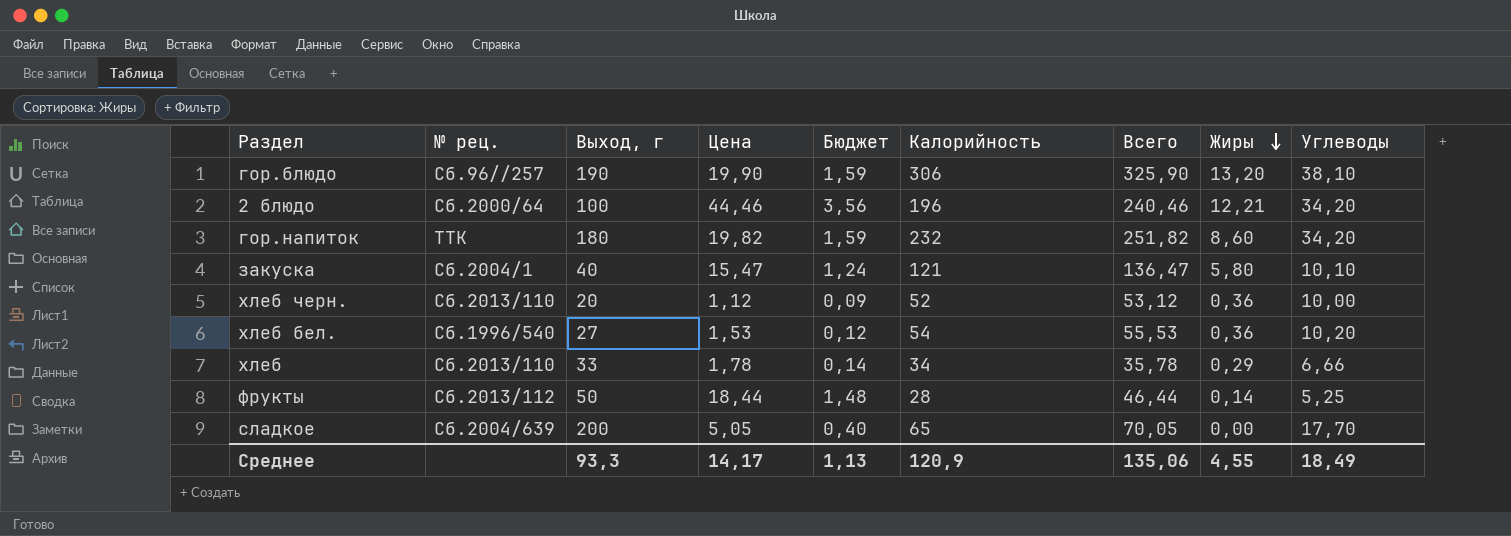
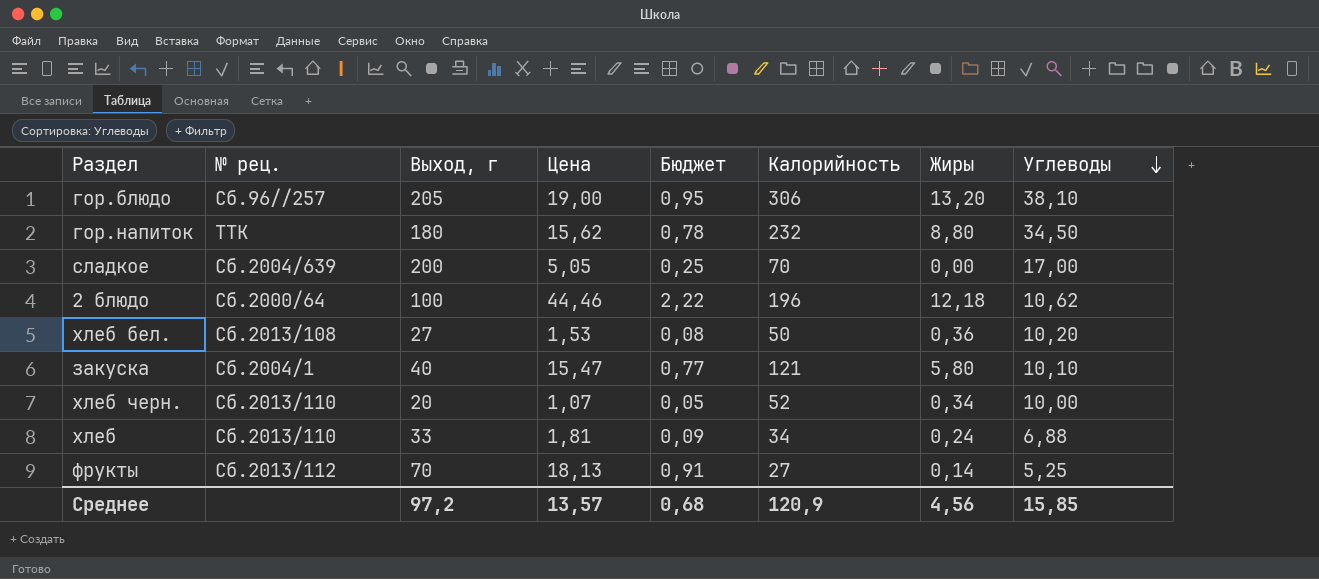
row order: Жиры descending -> Углеводы descending
column Всего | formula: [Цена] + [Калорийность] -> none
column Бюджет | formula: [Цена] * 0,08 -> [Цена] * 0,05
гор.блюдо | Выход, г: 190 -> 205
гор.блюдо | Цена: 19,90 -> 19,00
гор.напиток | Цена: 19,82 -> 15,62
гор.напиток | Жиры: 8,60 -> 8,80
гор.напиток | Углеводы: 34,20 -> 34,50
сладкое | Калорийность: 65 -> 70
сладкое | Углеводы: 17,70 -> 17,00
2 блюдо | Жиры: 12,21 -> 12,18
2 блюдо | Углеводы: 34,20 -> 10,62
хлеб бел. | № рец.: Сб.1996/540 -> Сб.2013/108
хлеб бел. | Калорийность: 54 -> 50
хлеб черн. | Цена: 1,12 -> 1,07
хлеб черн. | Жиры: 0,36 -> 0,34
хлеб | Цена: 1,78 -> 1,81
хлеб | Жиры: 0,29 -> 0,24
хлеб | Углеводы: 6,66 -> 6,88
фрукты | Выход, г: 50 -> 70
фрукты | Цена: 18,44 -> 18,13
фрукты | Калорийность: 28 -> 27
Среднее | Выход, г: 93,3 -> 97,2
Среднее | Цена: 14,17 -> 13,57
Среднее | Бюджет: 1,13 -> 0,68
Среднее | Жиры: 4,55 -> 4,56
Среднее | Углеводы: 18,49 -> 15,85

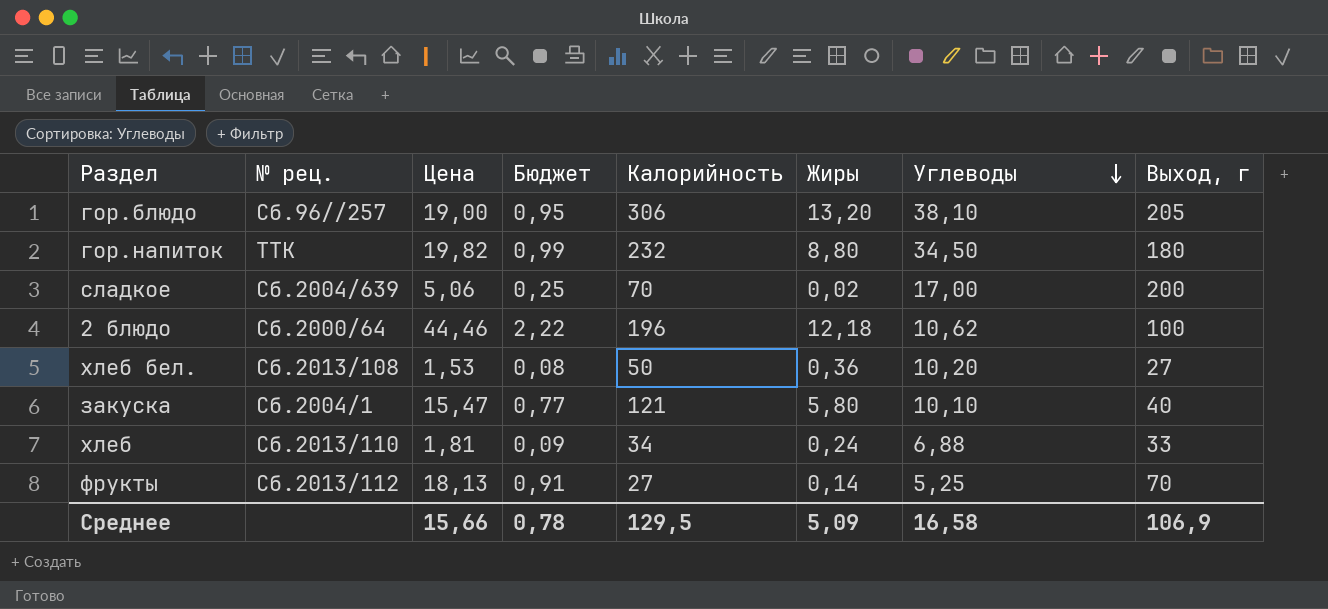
column Выход, г | position: 3 -> 8
row хлеб черн.: Сб.2013/110 | 20 | 1,07 | 0,05 | 52 | 0,34 | 10,00 -> none
гор.напиток | Цена: 15,62 -> 19,82
гор.напиток | Бюджет: 0,78 -> 0,99
сладкое | Цена: 5,05 -> 5,06
сладкое | Жиры: 0,00 -> 0,02
Среднее | Цена: 13,57 -> 15,66
Среднее | Бюджет: 0,68 -> 0,78
Среднее | Калорийность: 120,9 -> 129,5
Среднее | Жиры: 4,56 -> 5,09
Среднее | Углеводы: 15,85 -> 16,58
Среднее | Выход, г: 97,2 -> 106,9

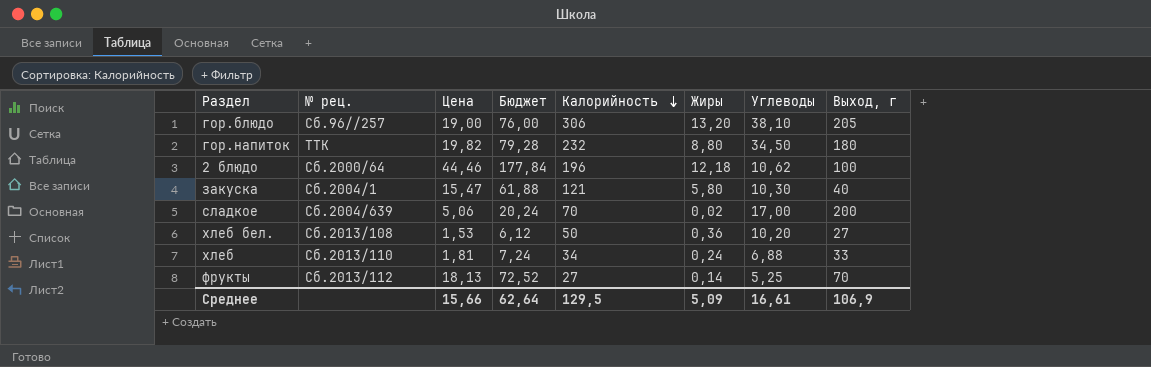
row order: Углеводы descending -> Калорийность descending
column Бюджет | formula: [Цена] * 0,05 -> [Цена] * 4
закуска | Углеводы: 10,10 -> 10,30
Среднее | Бюджет: 0,78 -> 62,64
Среднее | Углеводы: 16,58 -> 16,61

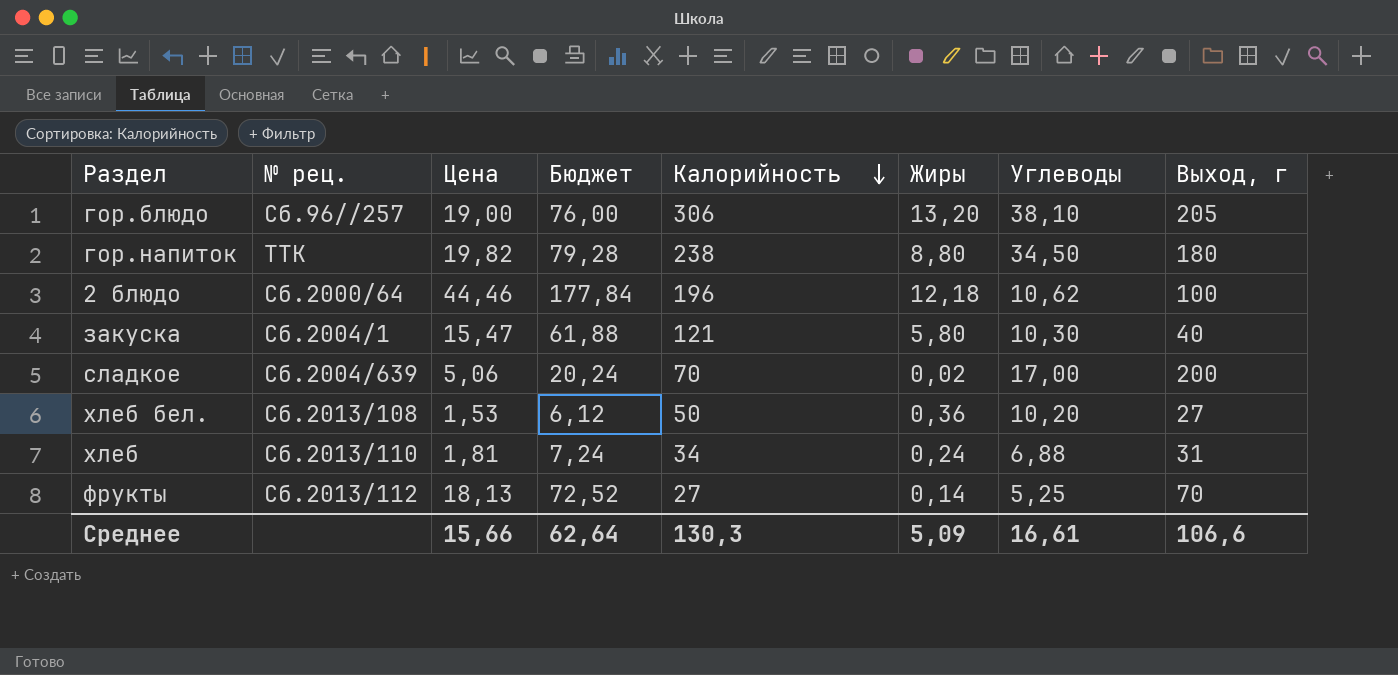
гор.напиток | Калорийность: 232 -> 238
хлеб | Выход, г: 33 -> 31
Среднее | Калорийность: 129,5 -> 130,3
Среднее | Выход, г: 106,9 -> 106,6

